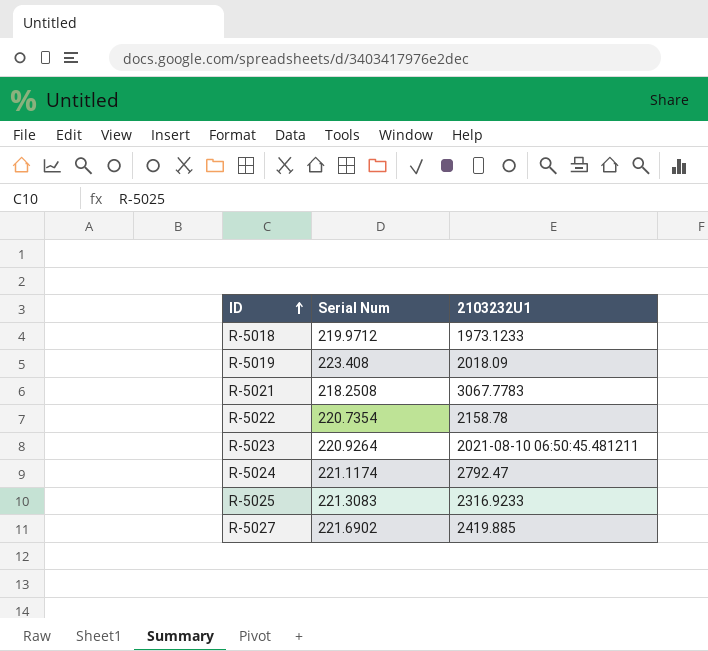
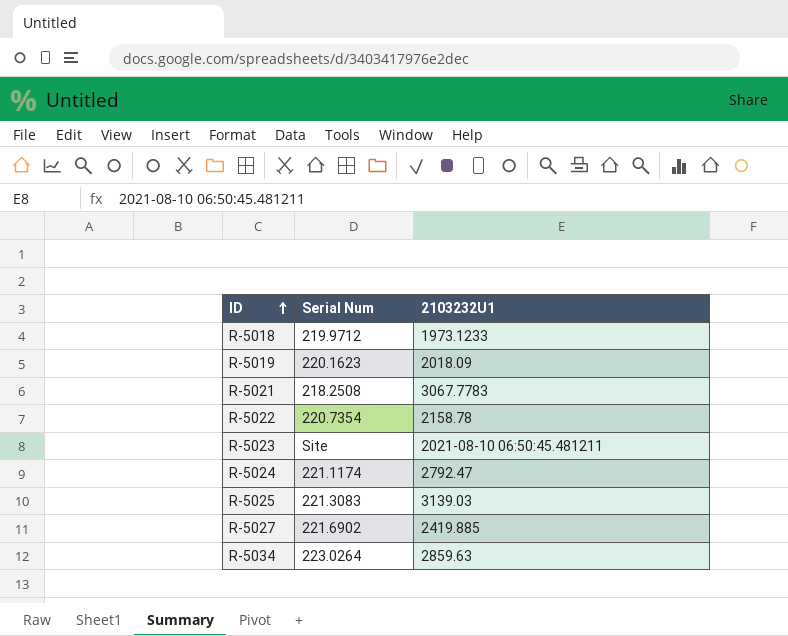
R-5019 | Serial Num: 223.408 -> 220.1623
R-5023 | Serial Num: 220.9264 -> Site
R-5025 | 2103232U1: 2316.9233 -> 3139.03
row R-5034: none -> 223.0264 | 2859.63

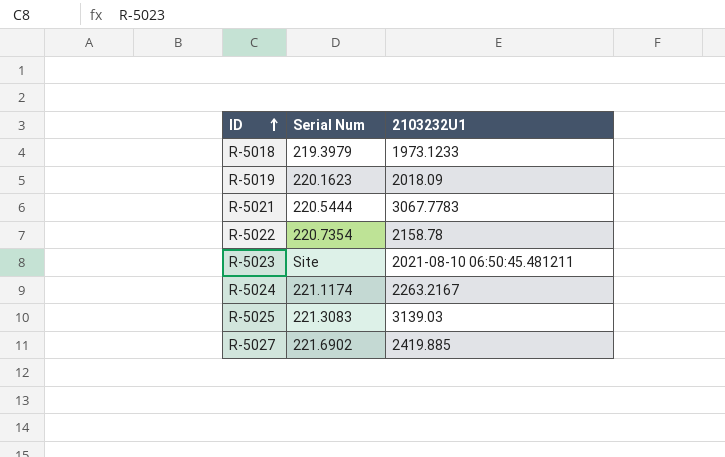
row R-5034: 223.0264 | 2859.63 -> none
R-5018 | Serial Num: 219.9712 -> 219.3979
R-5021 | Serial Num: 218.2508 -> 220.5444
R-5024 | 2103232U1: 2792.47 -> 2263.2167

